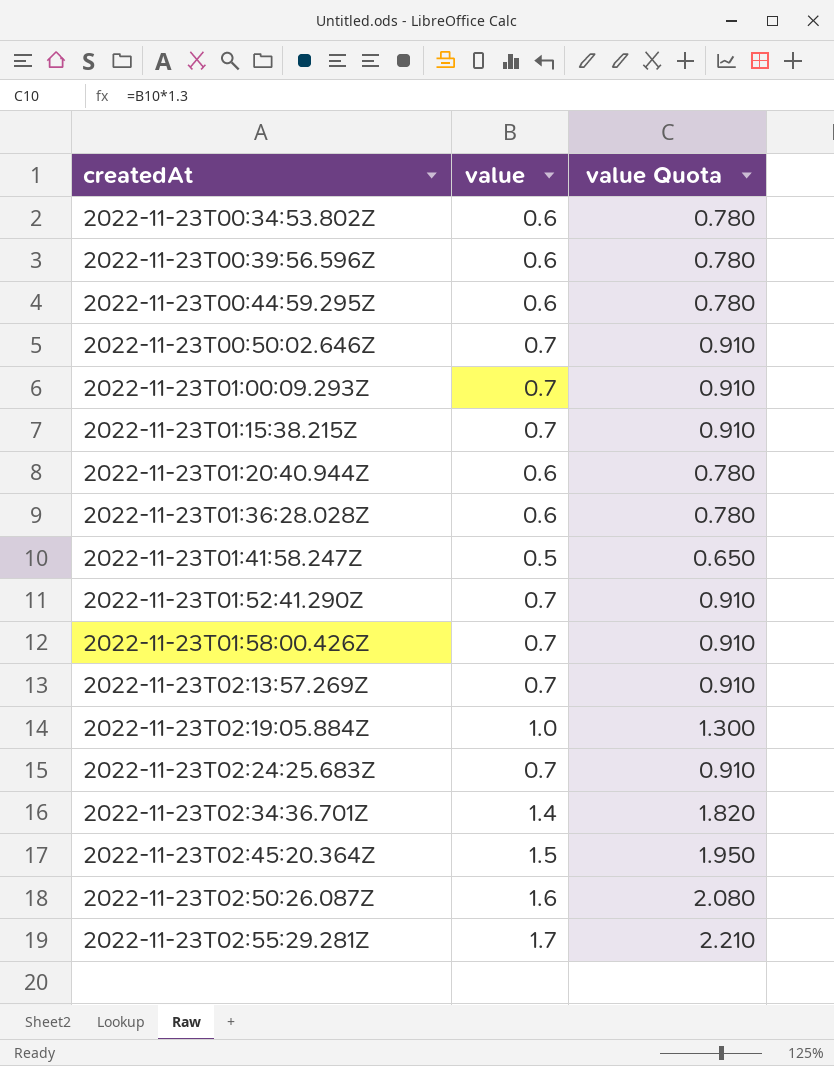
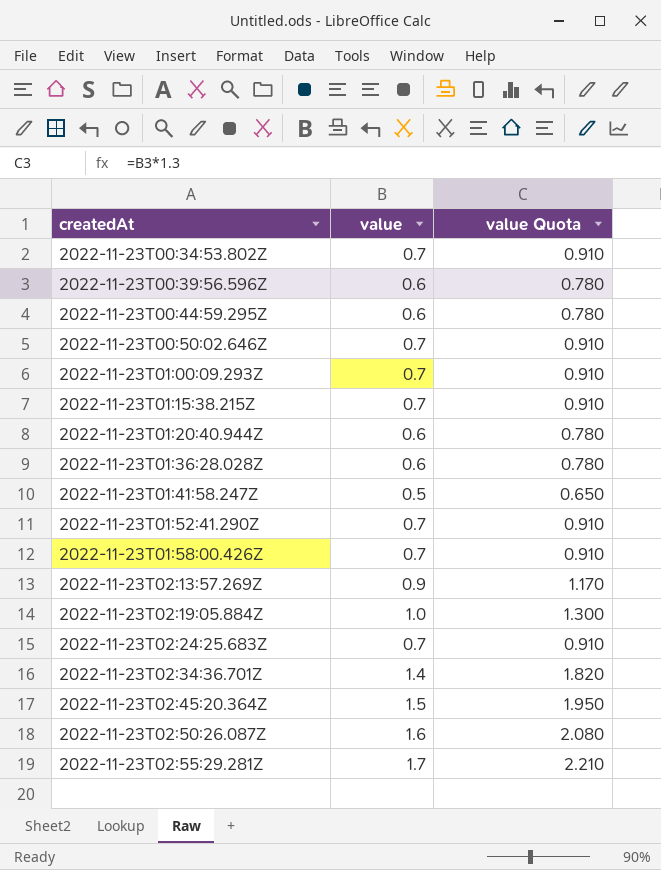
2022-11-23T00:34:53.802Z | value: 0.6 -> 0.7
2022-11-23T00:34:53.802Z | value Quota: 0.780 -> 0.910
2022-11-23T02:13:57.269Z | value: 0.7 -> 0.9
2022-11-23T02:13:57.269Z | value Quota: 0.910 -> 1.170

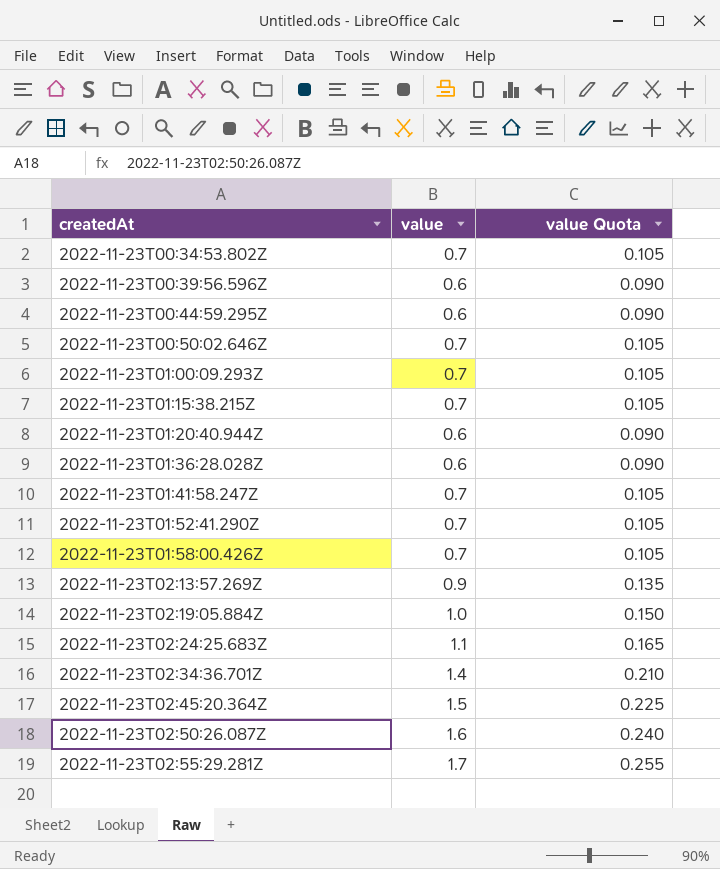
column value Quota | formula: [value] * 1.3 -> [value] * 0.15
2022-11-23T01:41:58.247Z | value: 0.5 -> 0.7
2022-11-23T02:24:25.683Z | value: 0.7 -> 1.1

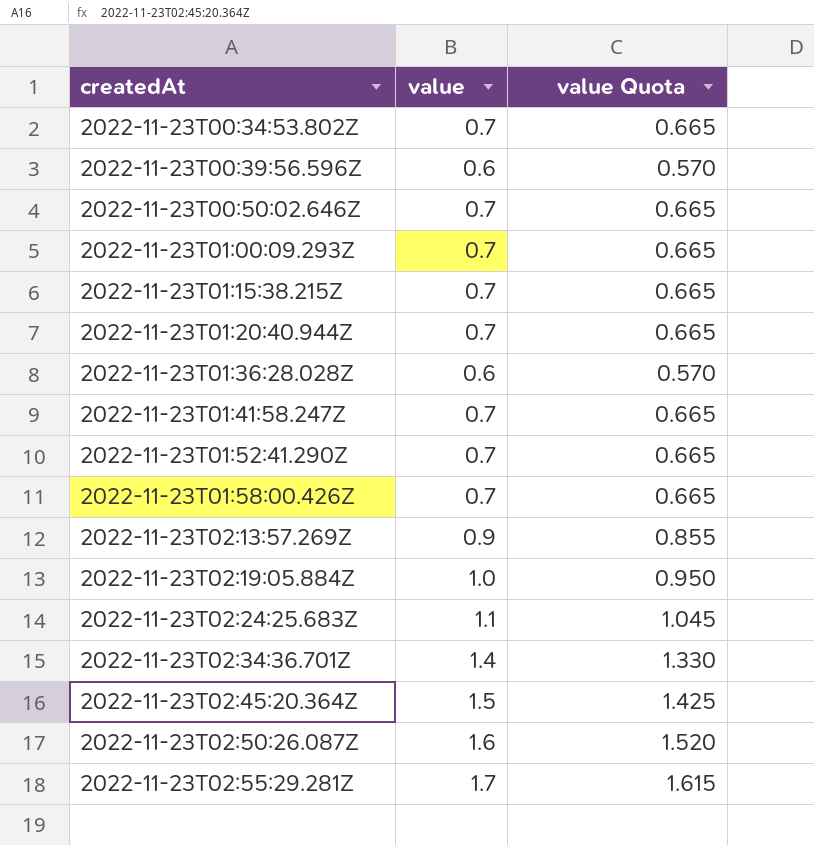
column value Quota | formula: [value] * 0.15 -> [value] * 0.95
row 2022-11-23T00:44:59.295Z: 0.6 | 0.090 -> none
2022-11-23T01:20:40.944Z | value: 0.6 -> 0.7

